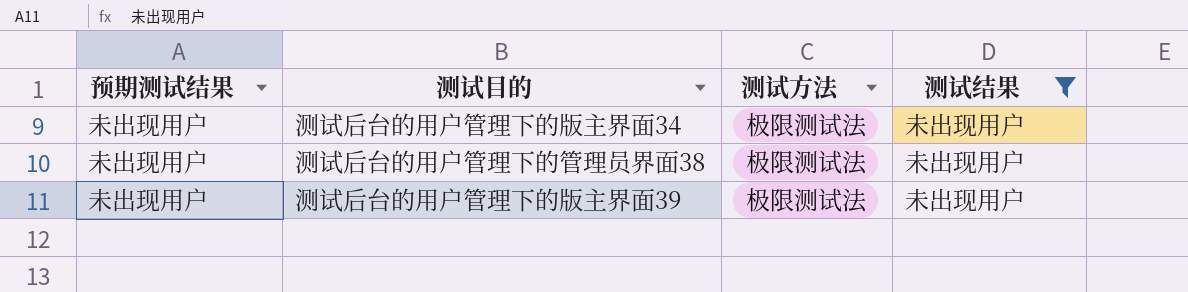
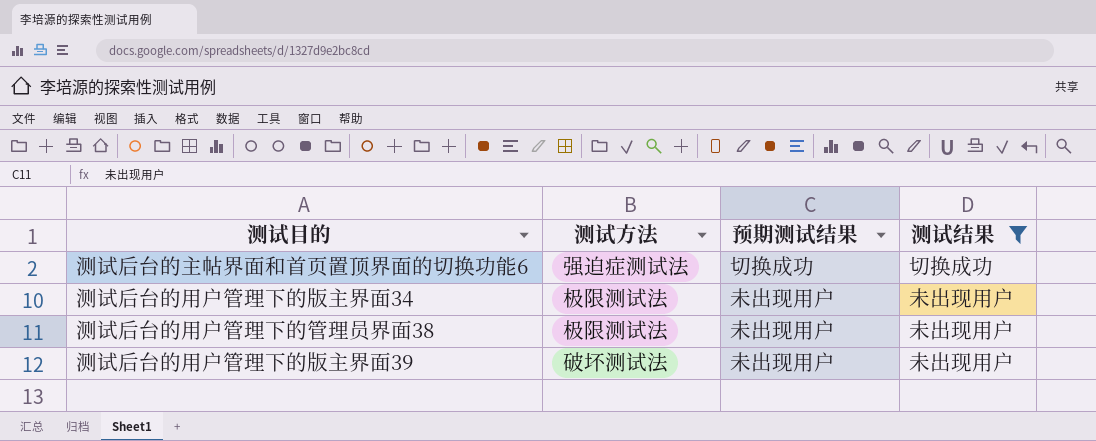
column 预期测试结果 | position: 1 -> 3
row 测试后台的主帖界面和首页置顶界面的切换功能6: none -> 强迫症测试法 | 切换成功 | 切换成功
测试后台的用户管理下的版主界面39 | 测试方法: 极限测试法 -> 破坏测试法

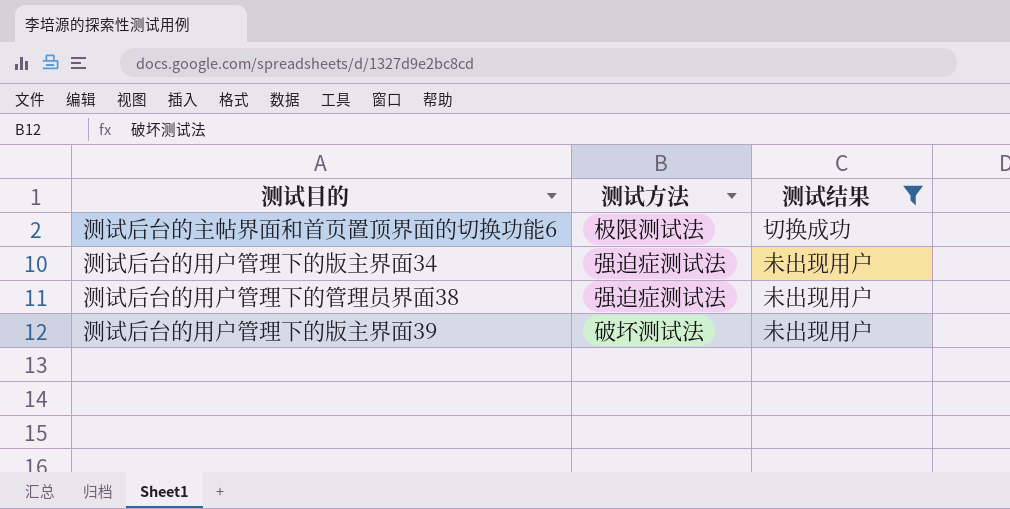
column 预期测试结果 | position: 3 -> none
测试后台的主帖界面和首页置顶界面的切换功能6 | 测试方法: 强迫症测试法 -> 极限测试法
测试后台的用户管理下的版主界面34 | 测试方法: 极限测试法 -> 强迫症测试法
测试后台的用户管理下的管理员界面38 | 测试方法: 极限测试法 -> 强迫症测试法

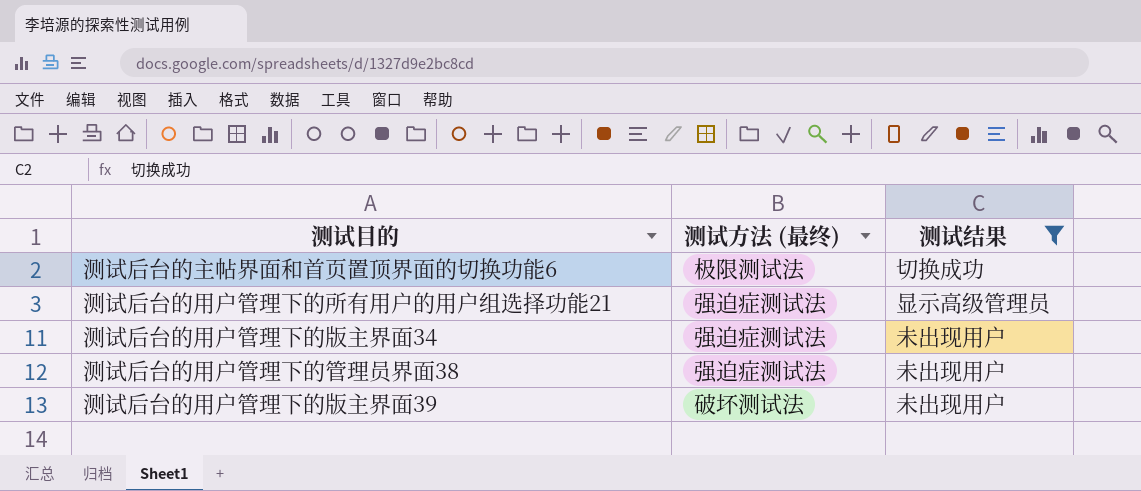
column name: 测试方法 -> 测试方法 (最终)
row 测试后台的用户管理下的所有用户的用户组选择功能21: none -> 强迫症测试法 | 显示高级管理员

